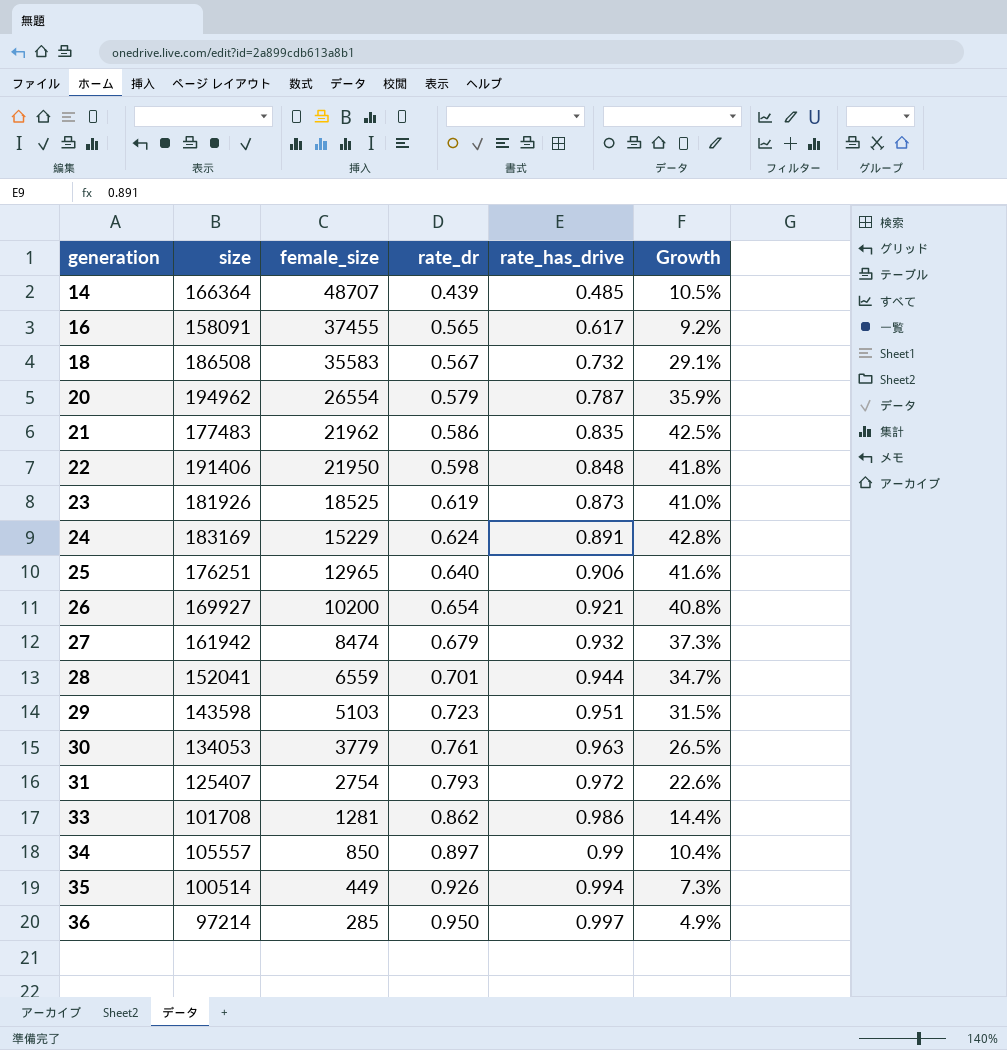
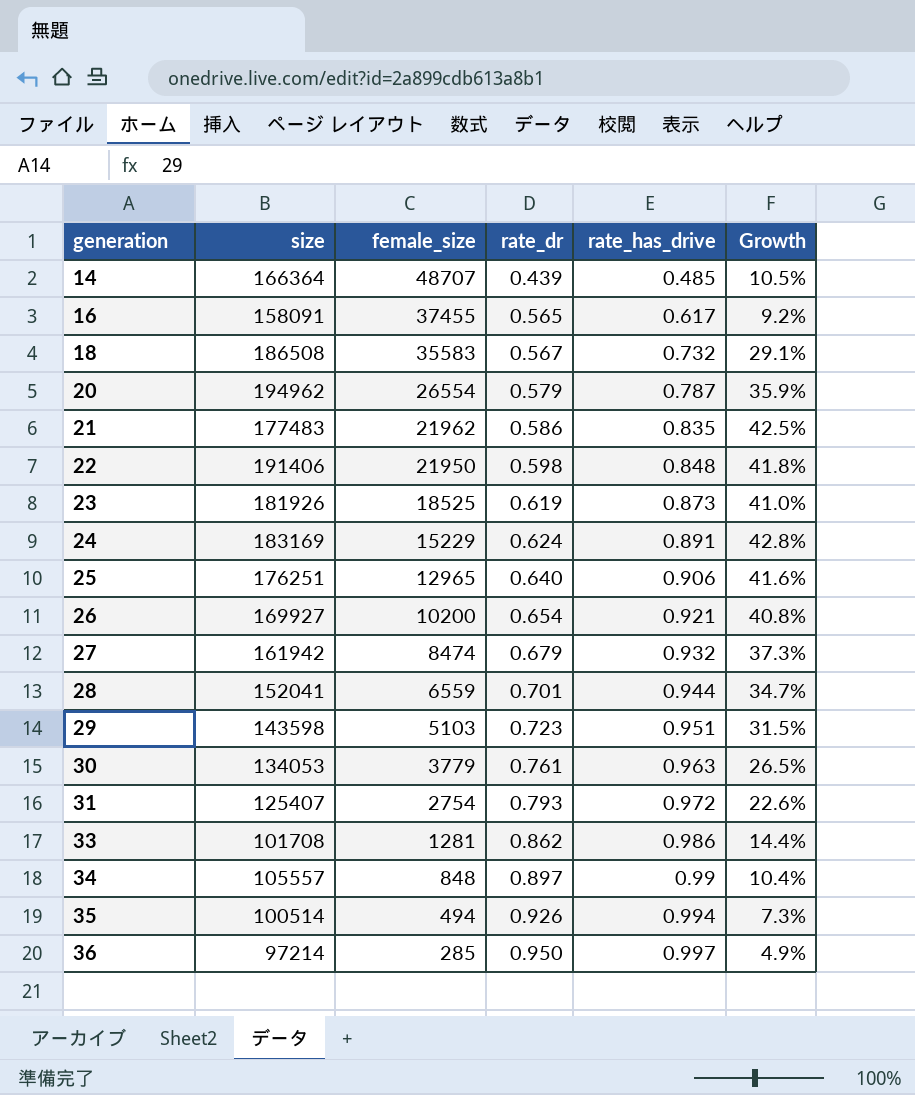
34 | female_size: 850 -> 848
35 | female_size: 449 -> 494

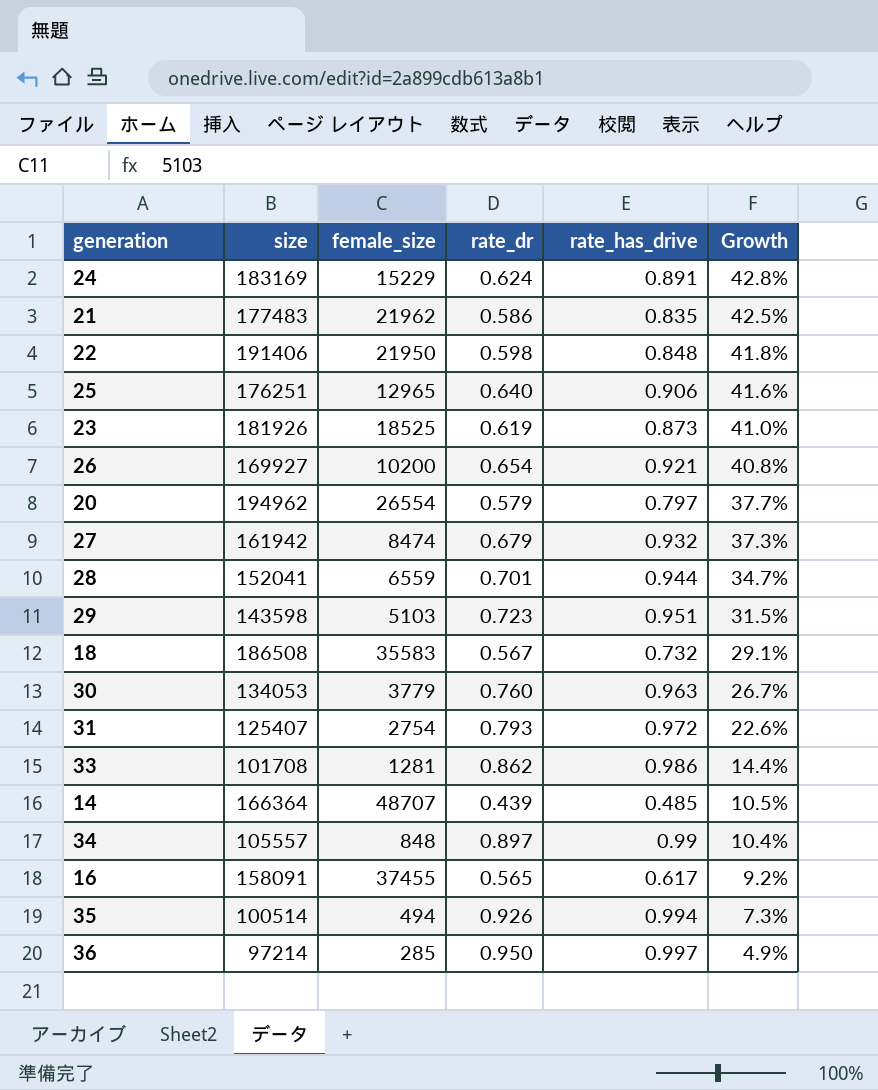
row order: generation ascending -> Growth descending
20 | rate_has_drive: 0.787 -> 0.797
20 | Growth: 35.9% -> 37.7%
30 | rate_dr: 0.761 -> 0.760
30 | Growth: 26.5% -> 26.7%

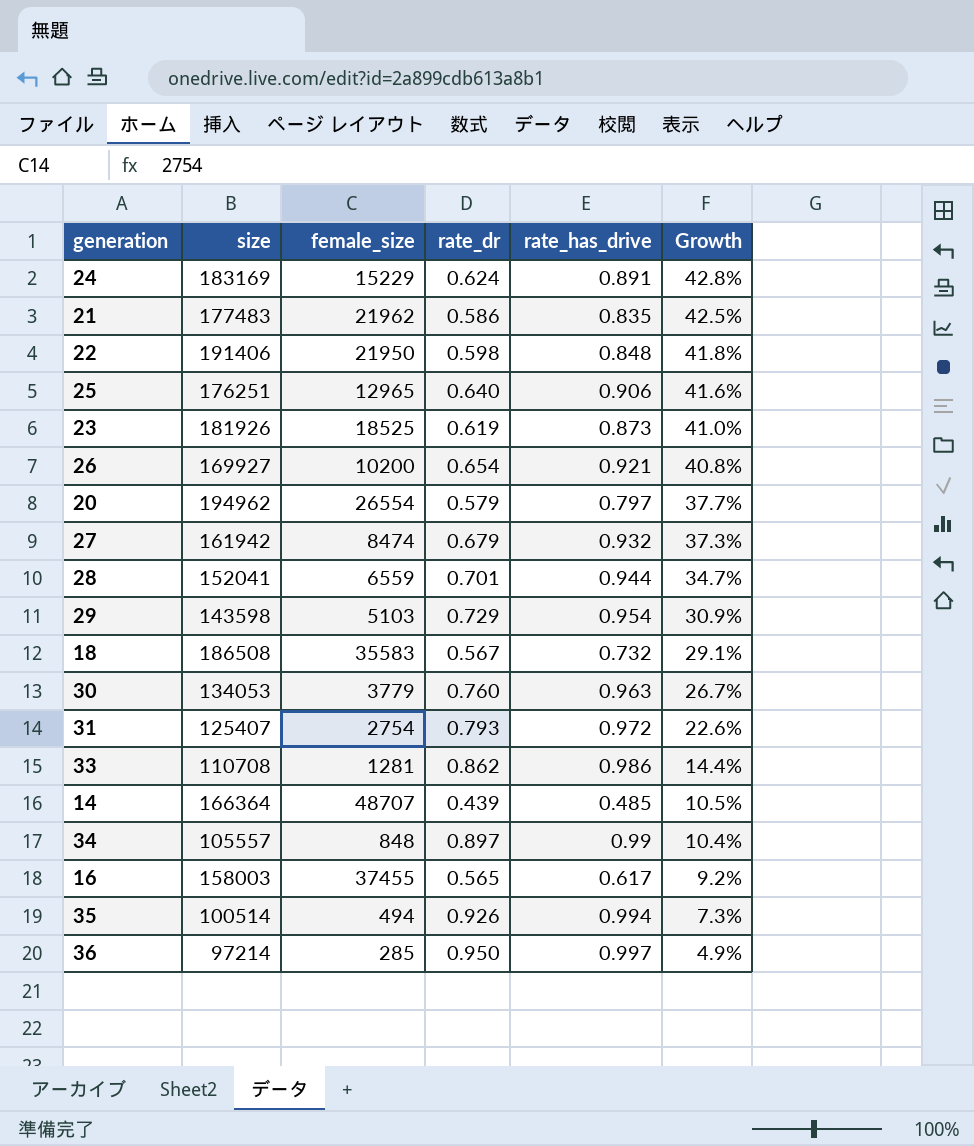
29 | rate_dr: 0.723 -> 0.729
29 | rate_has_drive: 0.951 -> 0.954
29 | Growth: 31.5% -> 30.9%
33 | size: 101708 -> 110708
16 | size: 158091 -> 158003

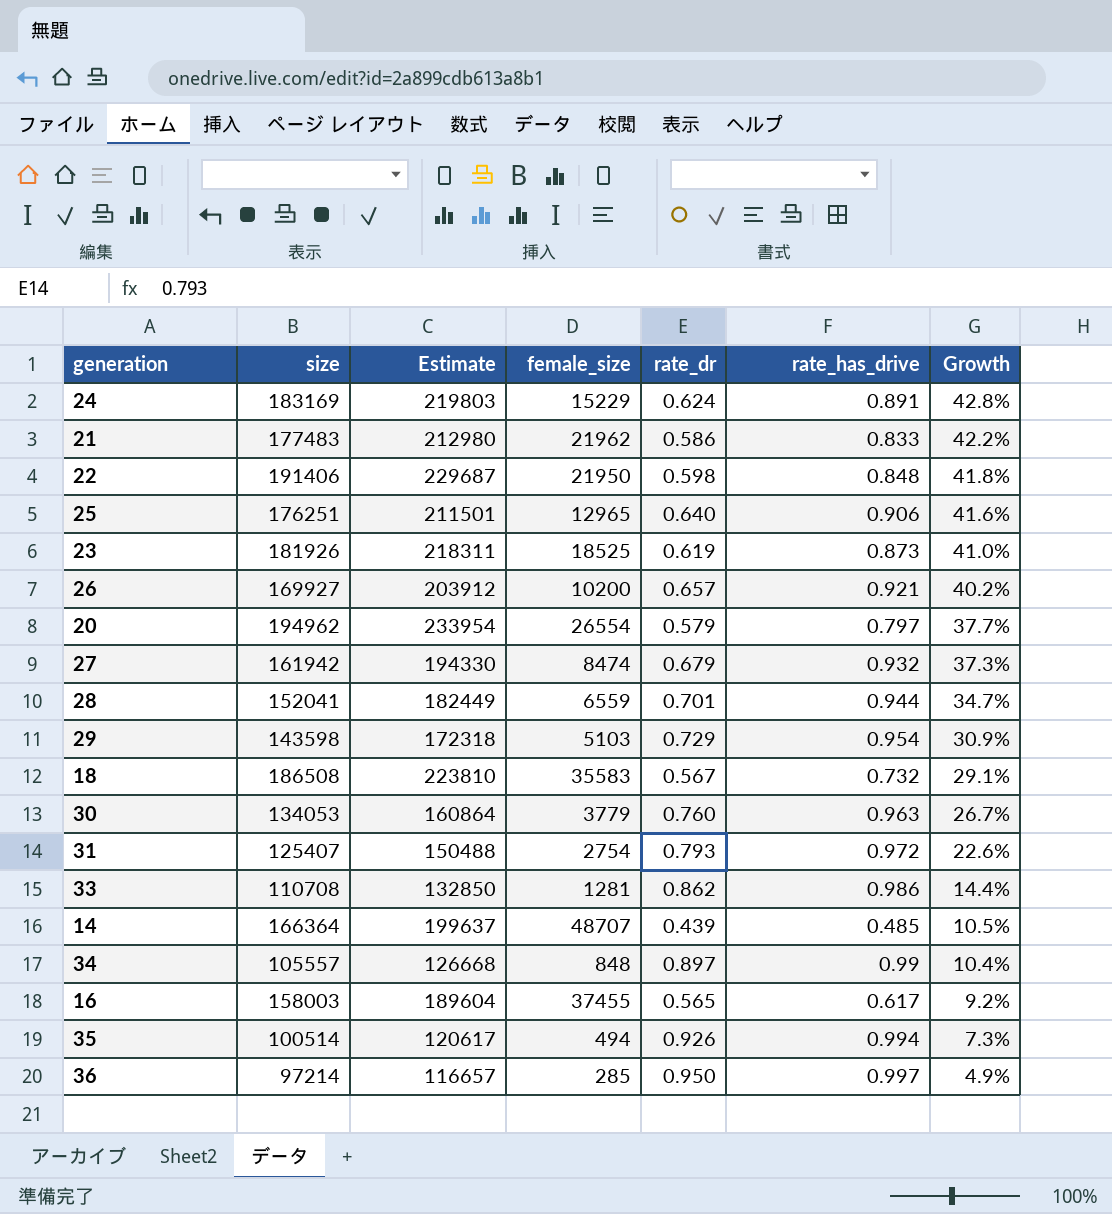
column Estimate | formula: none -> [size] * 1.2
21 | rate_has_drive: 0.835 -> 0.833
21 | Growth: 42.5% -> 42.2%
26 | rate_dr: 0.654 -> 0.657
26 | Growth: 40.8% -> 40.2%

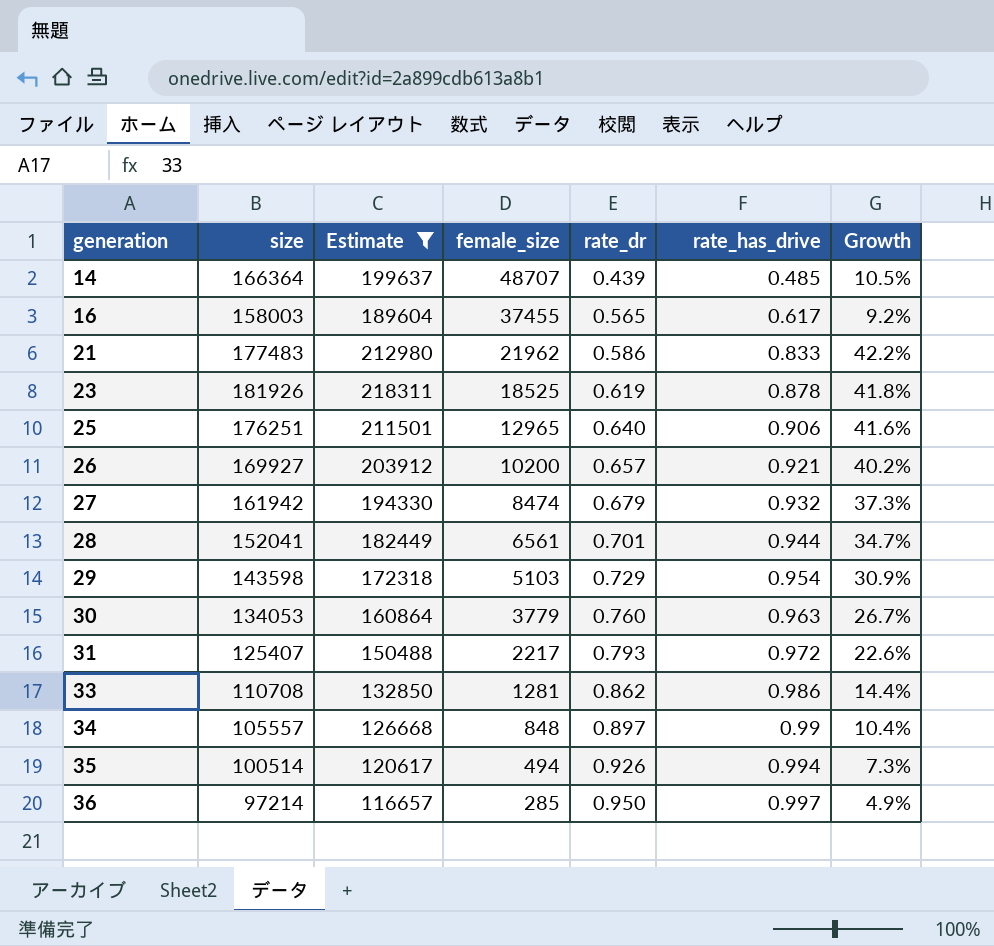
filter: none -> Estimate <= 218311
row order: Growth descending -> generation ascending
23 | rate_has_drive: 0.873 -> 0.878
23 | Growth: 41.0% -> 41.8%
28 | female_size: 6559 -> 6561
31 | female_size: 2754 -> 2217

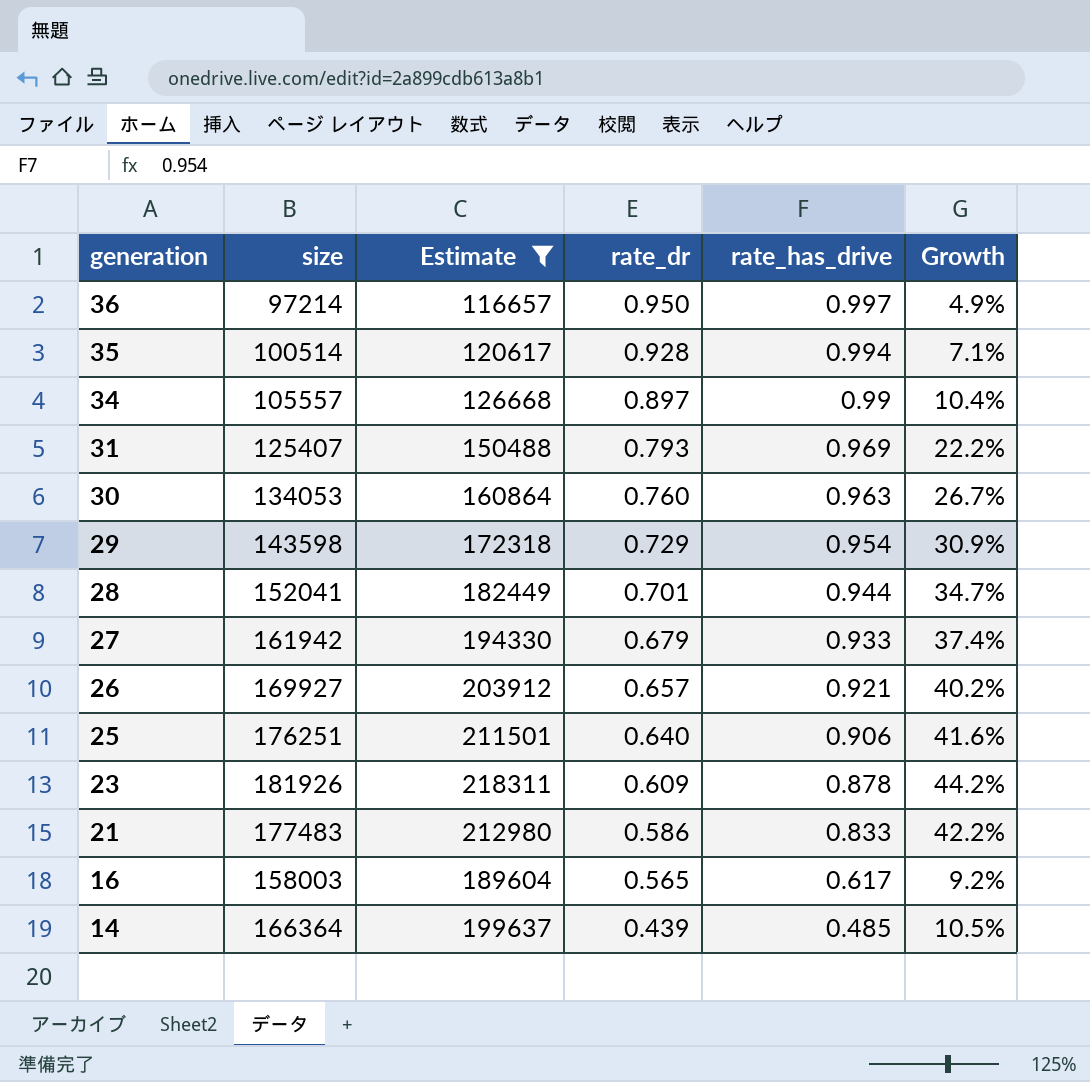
row order: generation ascending -> generation descending
column female_size | position: 4 -> none
row 33: 110708 | 132850 | 1281 | 0.862 | 0.986 | 14.4% -> none
35 | rate_dr: 0.926 -> 0.928
35 | Growth: 7.3% -> 7.1%
31 | rate_has_drive: 0.972 -> 0.969
31 | Growth: 22.6% -> 22.2%
27 | rate_has_drive: 0.932 -> 0.933
27 | Growth: 37.3% -> 37.4%
23 | rate_dr: 0.619 -> 0.609
23 | Growth: 41.8% -> 44.2%

